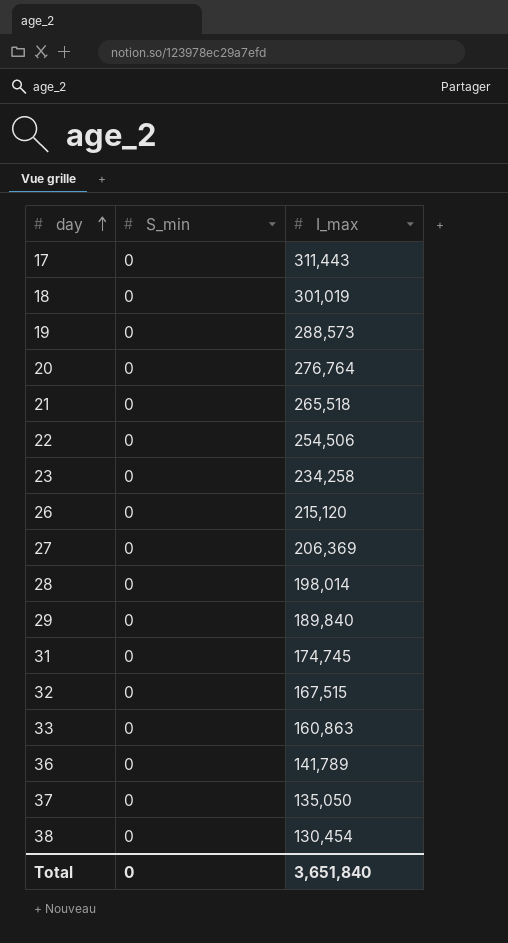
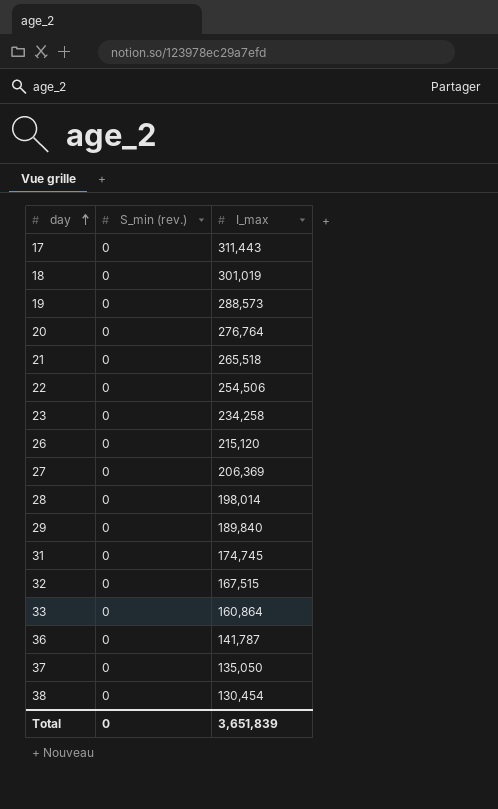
column name: S_min -> S_min (rev.)
33 | I_max: 160,863 -> 160,864
36 | I_max: 141,789 -> 141,787
Total | I_max: 3,651,840 -> 3,651,839

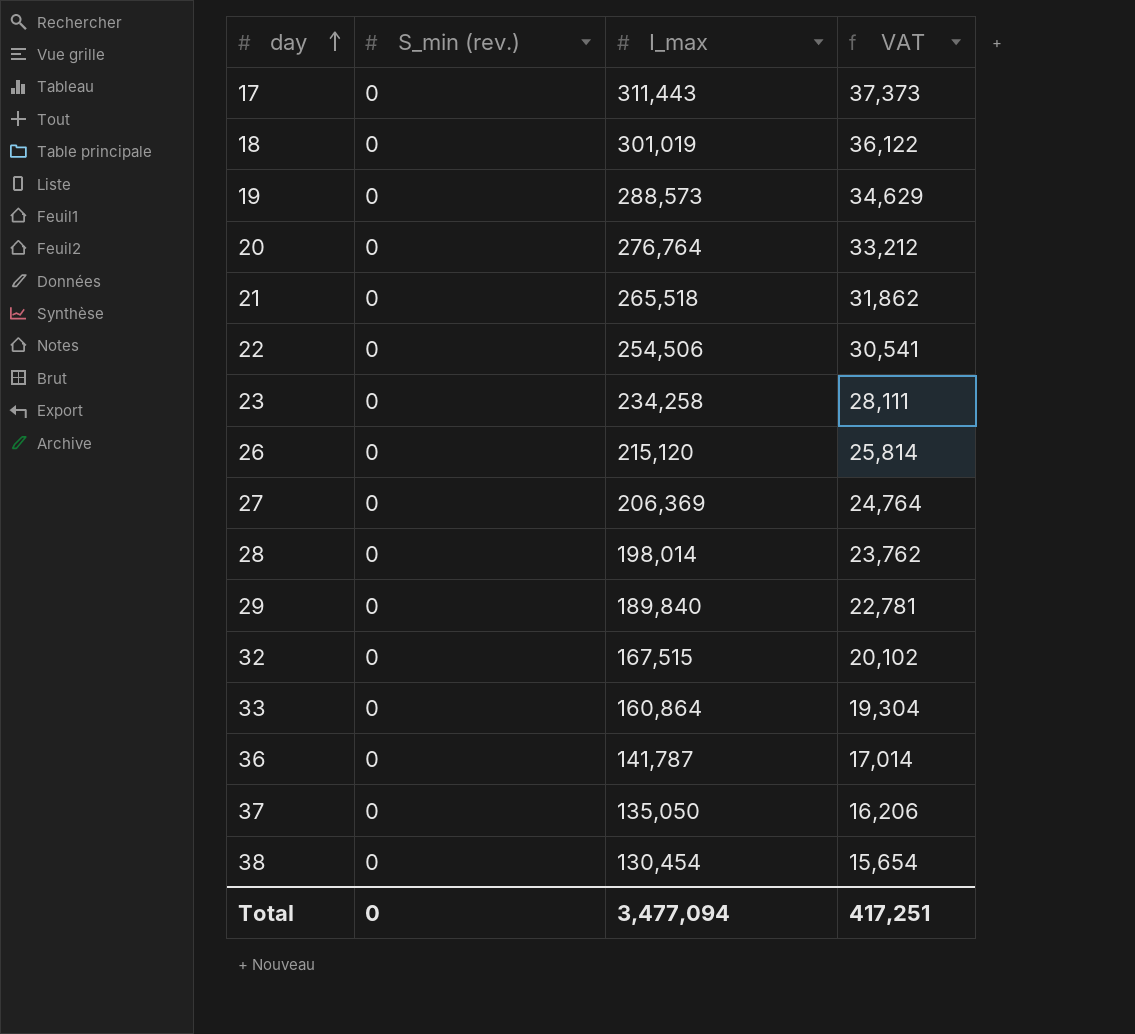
column VAT | formula: none -> [I_max] * 0.12
row 31: 0 | 174,745 -> none
Total | I_max: 3,651,839 -> 3,477,094

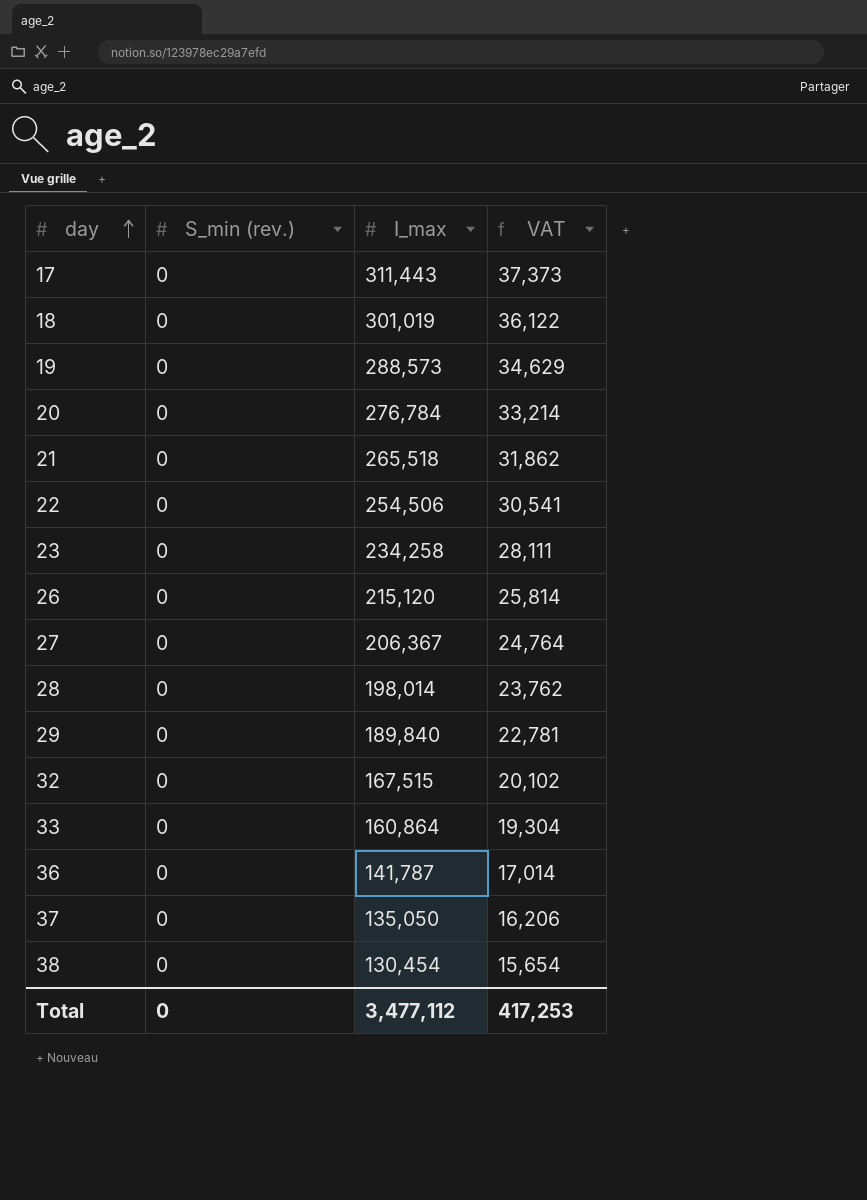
20 | I_max: 276,764 -> 276,784
20 | VAT: 33,212 -> 33,214
27 | I_max: 206,369 -> 206,367
Total | I_max: 3,477,094 -> 3,477,112
Total | VAT: 417,251 -> 417,253

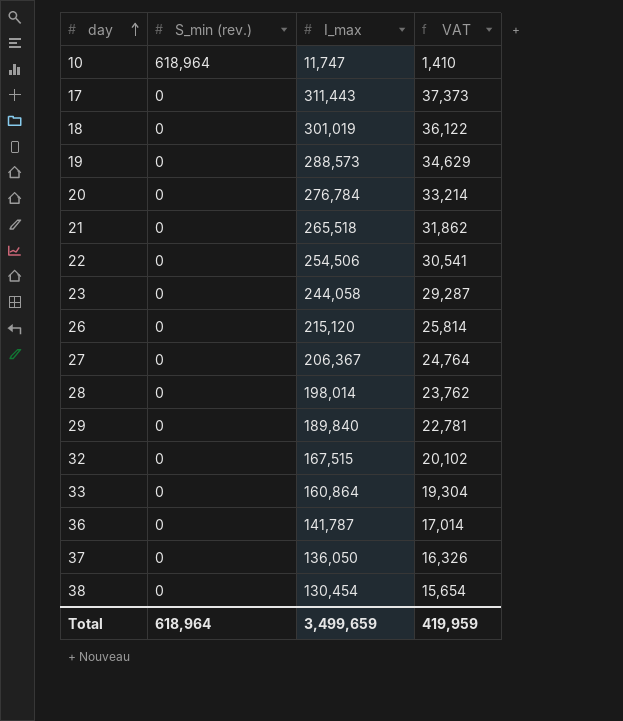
row 10: none -> 618,964 | 11,747 | 1,410
23 | I_max: 234,258 -> 244,058
23 | VAT: 28,111 -> 29,287
37 | I_max: 135,050 -> 136,050
37 | VAT: 16,206 -> 16,326
Total | S_min (rev.): 0 -> 618,964
Total | I_max: 3,477,112 -> 3,499,659
Total | VAT: 417,253 -> 419,959

